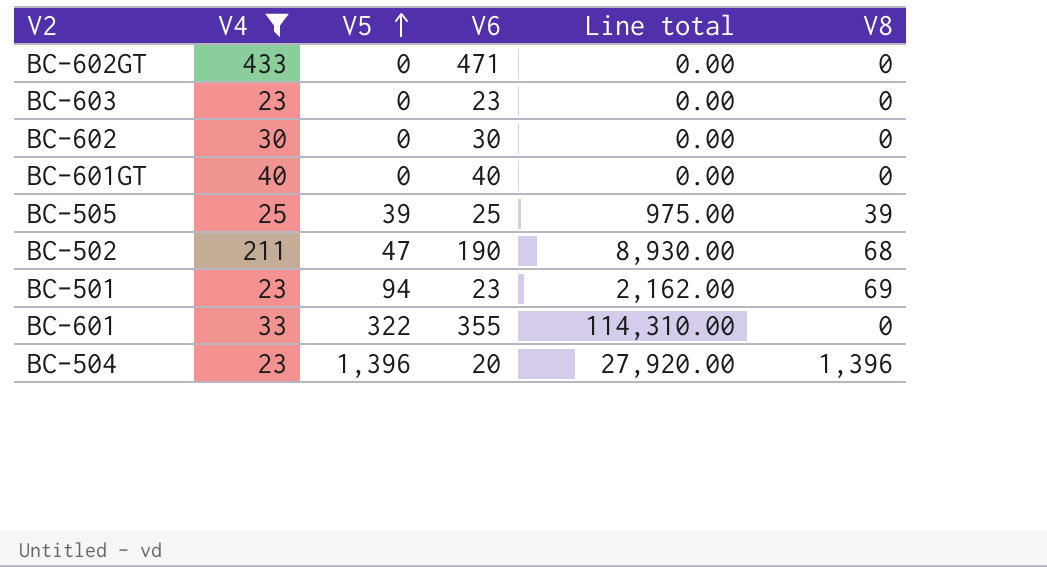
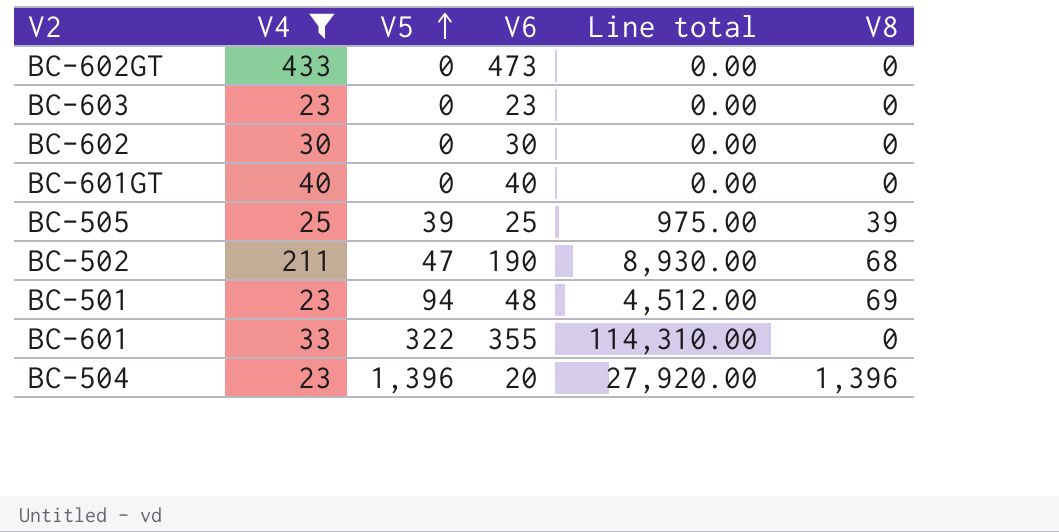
BC-602GT | V6: 471 -> 473
BC-501 | V6: 23 -> 48
BC-501 | Line total: 2,162.00 -> 4,512.00

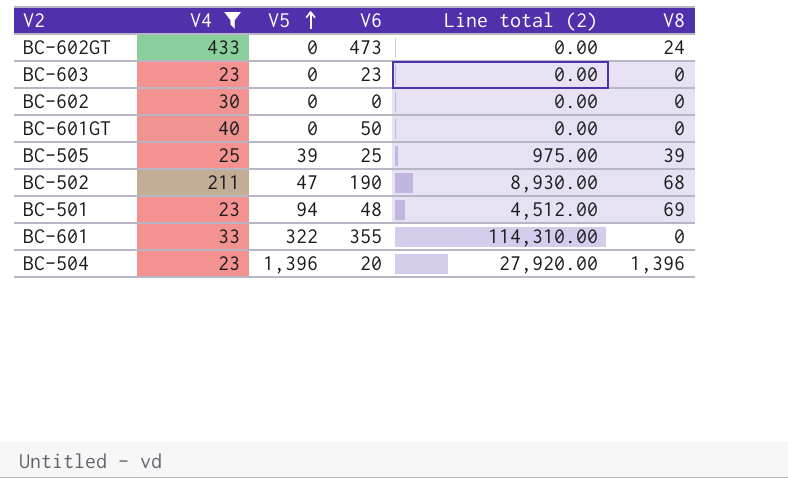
column name: Line total -> Line total (2)
BC-602GT | V8: 0 -> 24
BC-602 | V6: 30 -> 0
BC-601GT | V6: 40 -> 50

